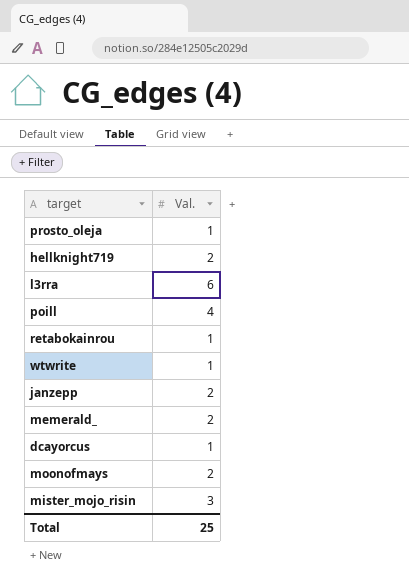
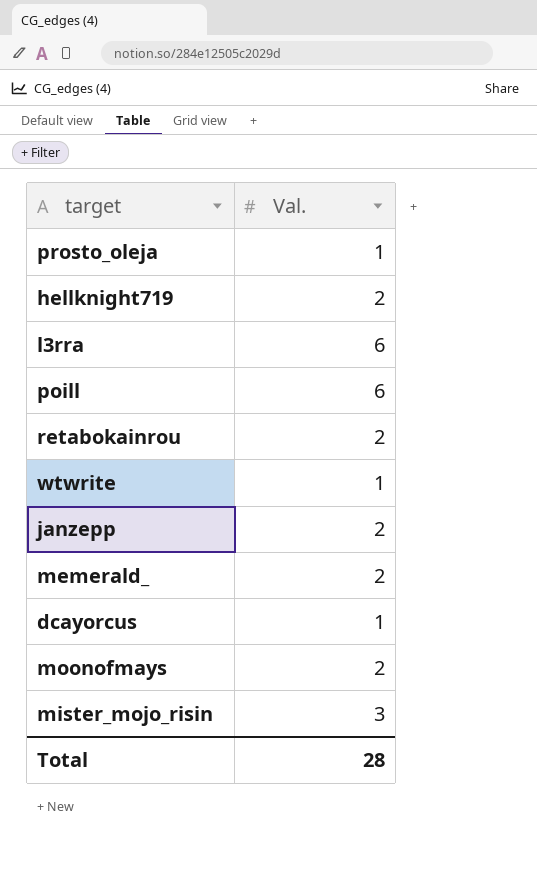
poill | Val.: 4 -> 6
retabokainrou | Val.: 1 -> 2
Total | Val.: 25 -> 28

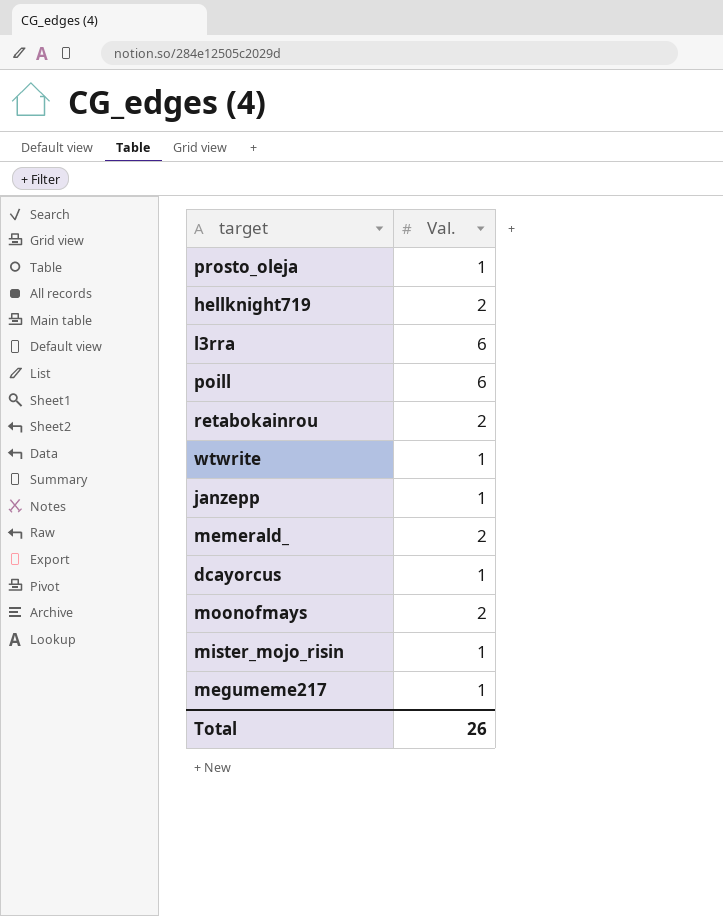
janzepp | Val.: 2 -> 1
mister_mojo_risin | Val.: 3 -> 1
row megumeme217: none -> 1
Total | Val.: 28 -> 26

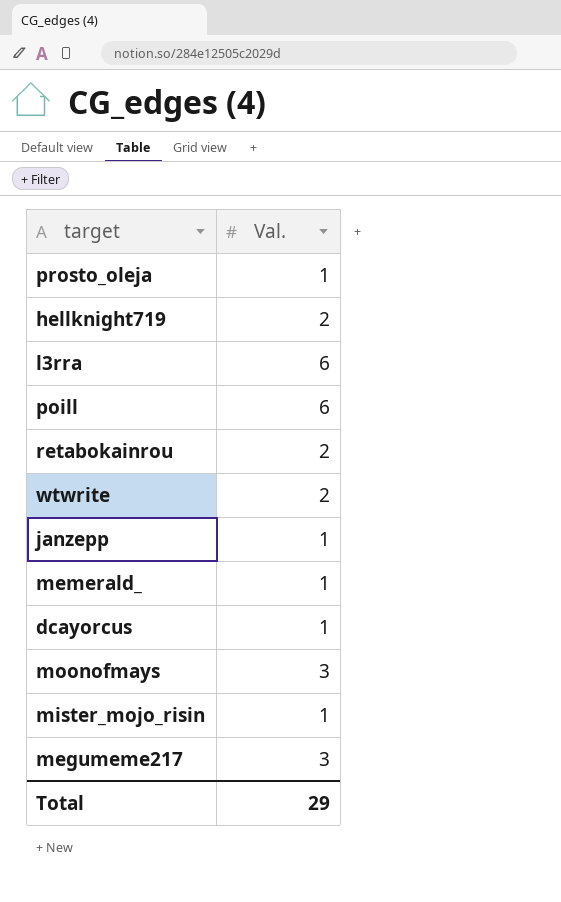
wtwrite | Val.: 1 -> 2
memerald_ | Val.: 2 -> 1
moonofmays | Val.: 2 -> 3
megumeme217 | Val.: 1 -> 3
Total | Val.: 26 -> 29

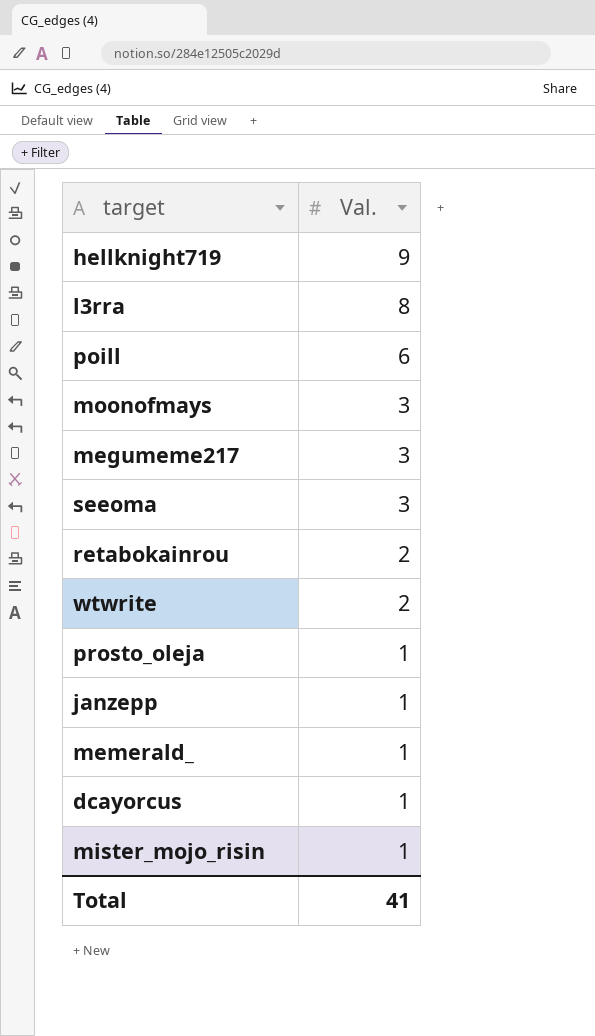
row order: none -> Val. descending
hellknight719 | Val.: 2 -> 9
l3rra | Val.: 6 -> 8
row seeoma: none -> 3
Total | Val.: 29 -> 41

